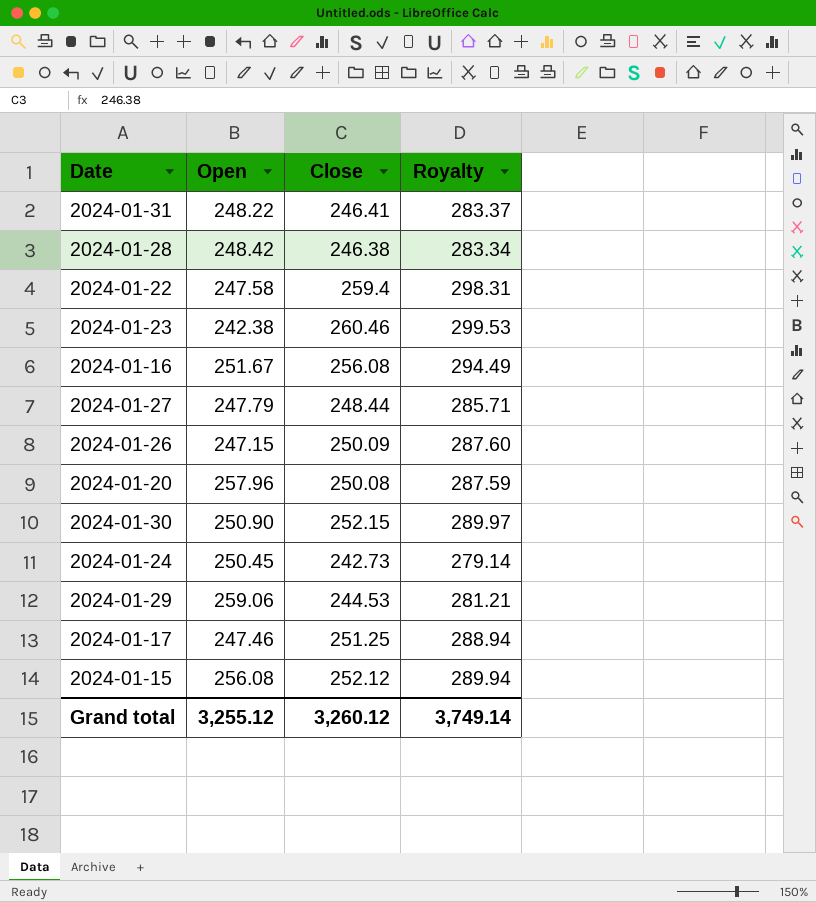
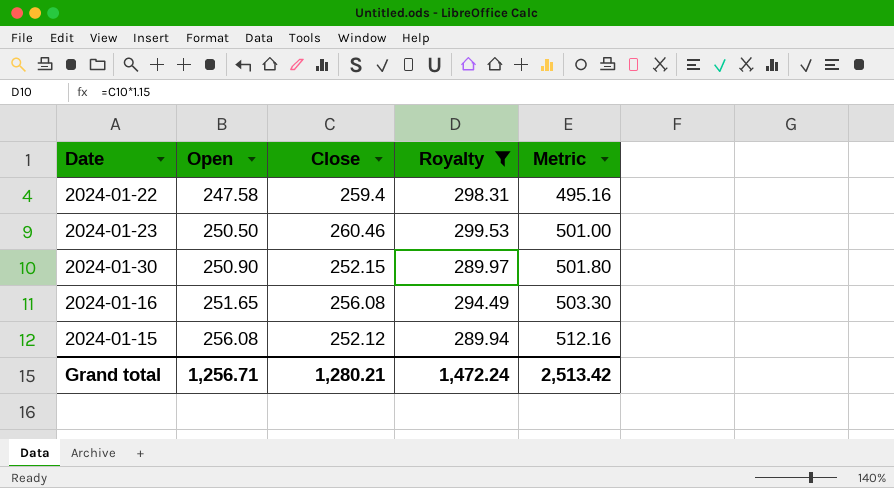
filter: none -> Royalty >= 289.94
row order: none -> Open ascending
column Metric | formula: none -> [Open] * 2
2024-01-23 | Open: 242.38 -> 250.50
2024-01-16 | Open: 251.67 -> 251.65
Grand total | Open: 3,255.12 -> 1,256.71
Grand total | Close: 3,260.12 -> 1,280.21
Grand total | Royalty: 3,749.14 -> 1,472.24

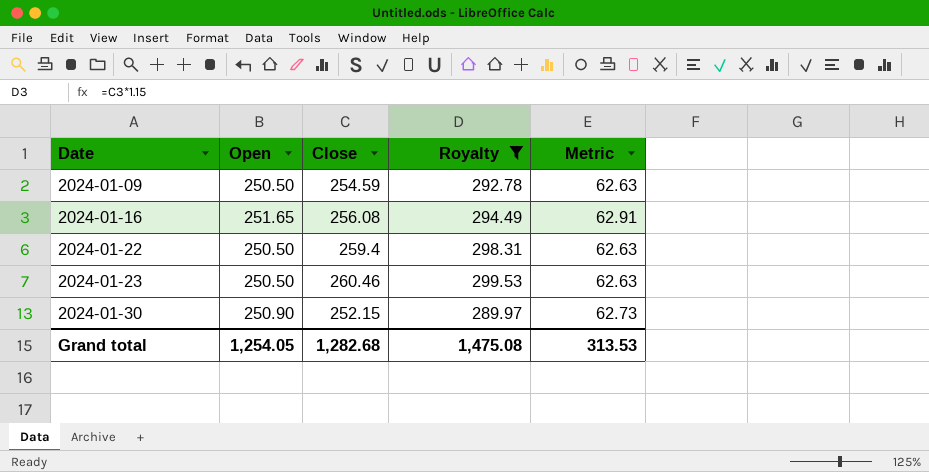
row order: Open ascending -> Date ascending
column Metric | formula: [Open] * 2 -> [Open] * 0.25
row 2024-01-15: 256.08 | 252.12 | 289.94 | 512.16 -> none
row 2024-01-09: none -> 250.50 | 254.59 | 292.78 | 62.63
2024-01-22 | Open: 247.58 -> 250.50
Grand total | Open: 1,256.71 -> 1,254.05
Grand total | Close: 1,280.21 -> 1,282.68
Grand total | Royalty: 1,472.24 -> 1,475.08
Grand total | Metric: 2,513.42 -> 313.53

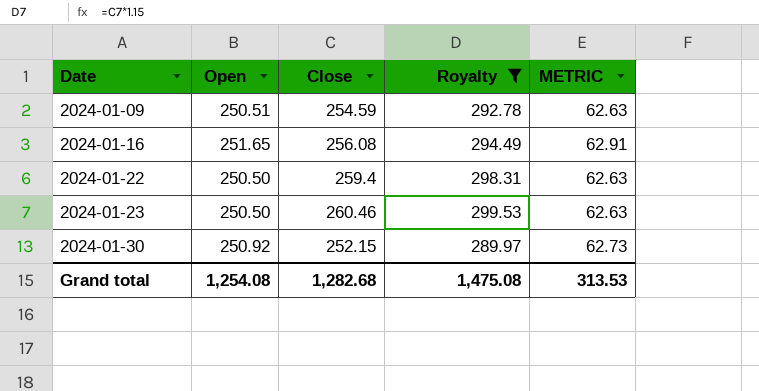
column name: Metric -> METRIC
2024-01-09 | Open: 250.50 -> 250.51
2024-01-30 | Open: 250.90 -> 250.92
Grand total | Open: 1,254.05 -> 1,254.08

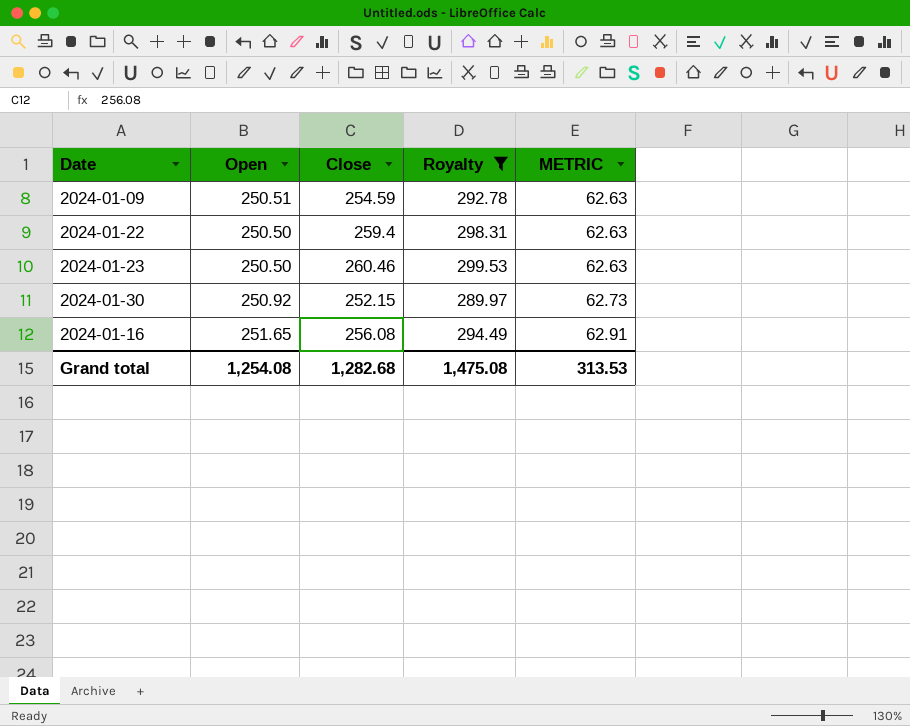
row order: Date ascending -> METRIC ascending

